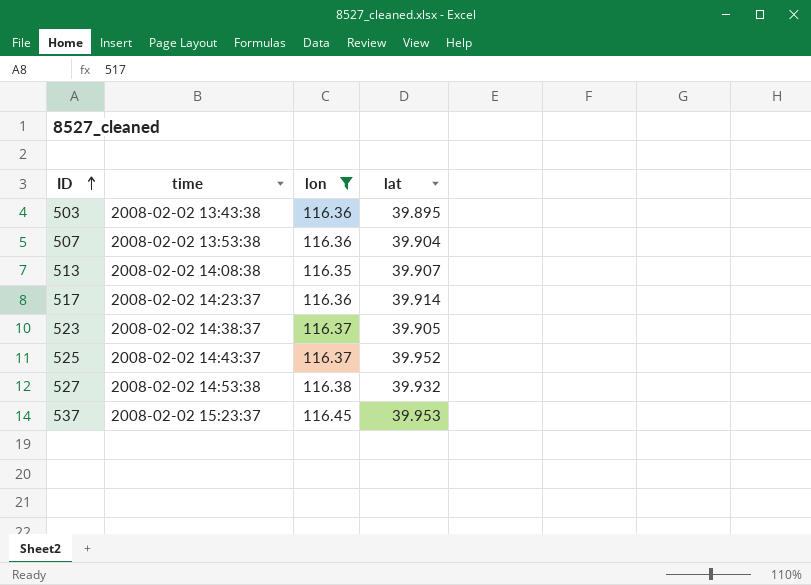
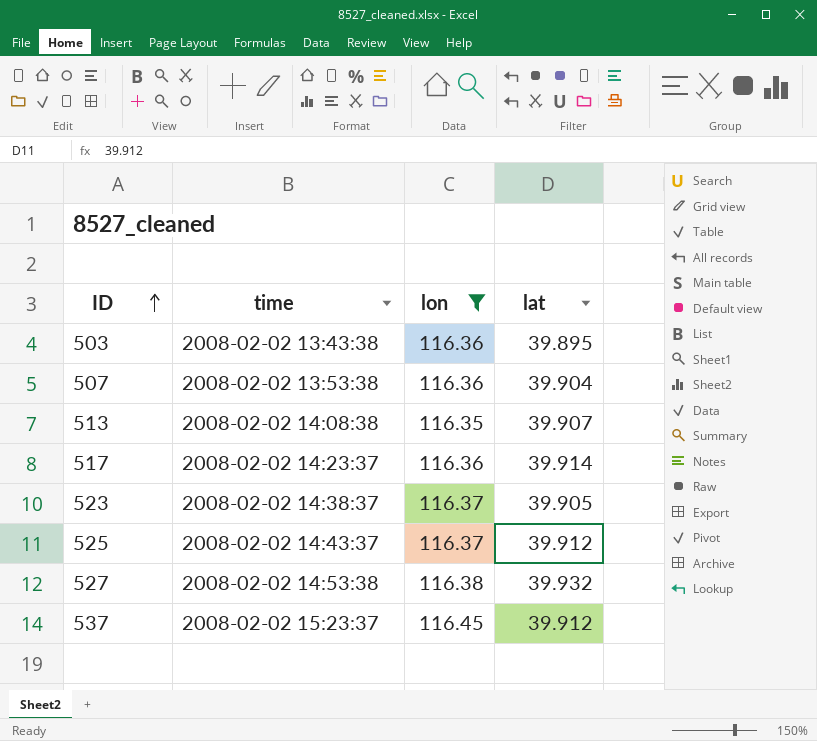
525 | lat: 39.952 -> 39.912
537 | lat: 39.953 -> 39.912

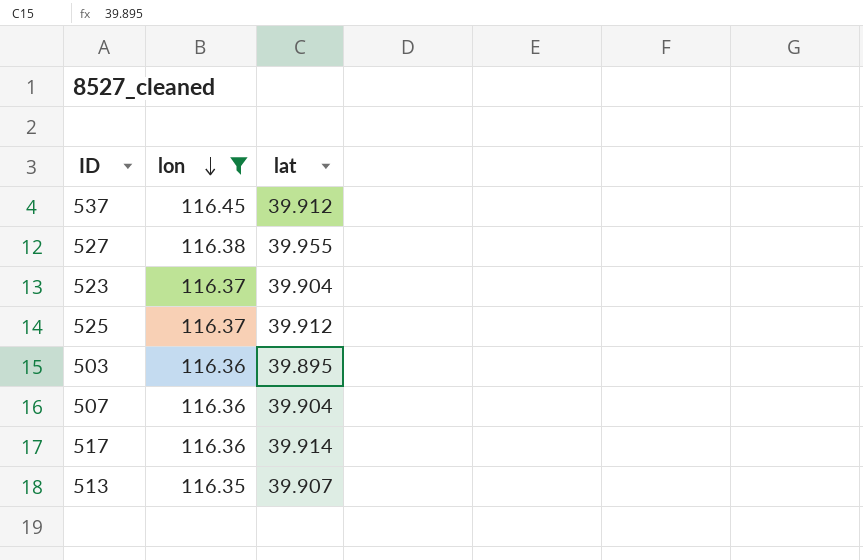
row order: ID ascending -> lon descending
column time | position: 2 -> none
527 | lat: 39.932 -> 39.955
523 | lat: 39.905 -> 39.904

